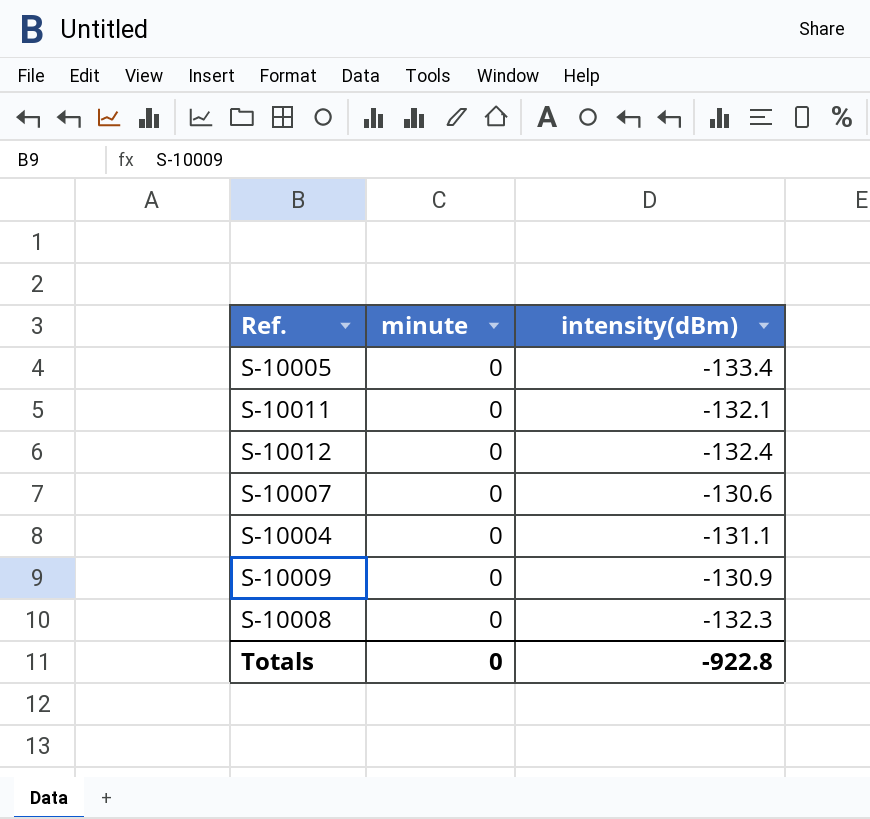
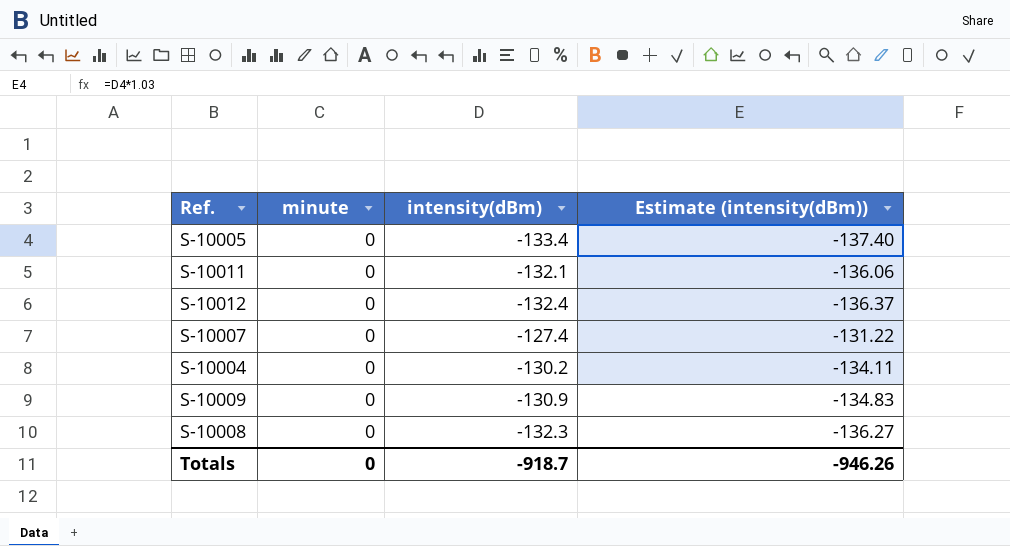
column Estimate (intensity(dBm)) | formula: none -> [intensity(dBm)] * 1.03
S-10007 | intensity(dBm): -130.6 -> -127.4
S-10004 | intensity(dBm): -131.1 -> -130.2
Totals | intensity(dBm): -922.8 -> -918.7

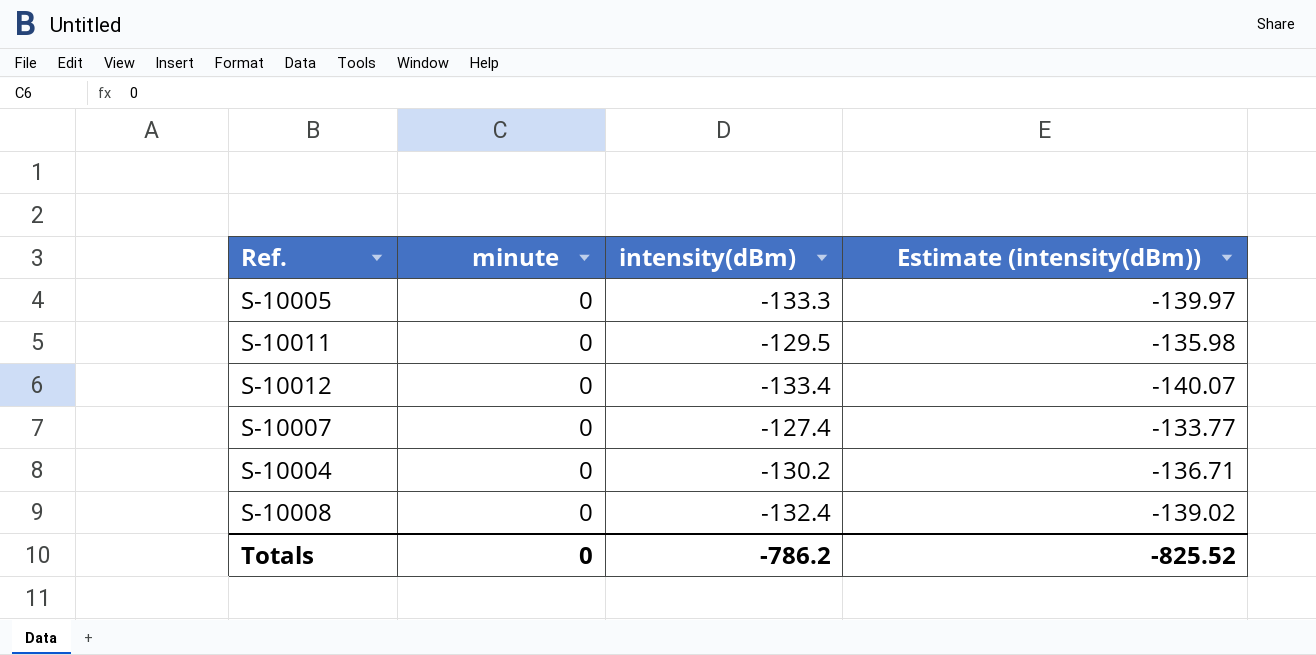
column Estimate (intensity(dBm)) | formula: [intensity(dBm)] * 1.03 -> [intensity(dBm)] * 1.05
row S-10009: 0 | -130.9 | -134.83 -> none
S-10005 | intensity(dBm): -133.4 -> -133.3
S-10011 | intensity(dBm): -132.1 -> -129.5
S-10012 | intensity(dBm): -132.4 -> -133.4
S-10008 | intensity(dBm): -132.3 -> -132.4
Totals | intensity(dBm): -918.7 -> -786.2
Totals | Estimate (intensity(dBm)): -946.26 -> -825.52

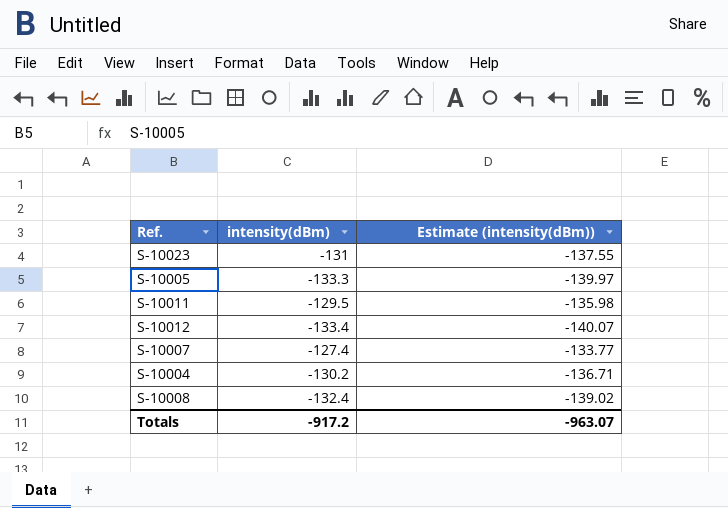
column minute | position: 2 -> none
row S-10023: none -> -131 | -137.55
Totals | intensity(dBm): -786.2 -> -917.2
Totals | Estimate (intensity(dBm)): -825.52 -> -963.07

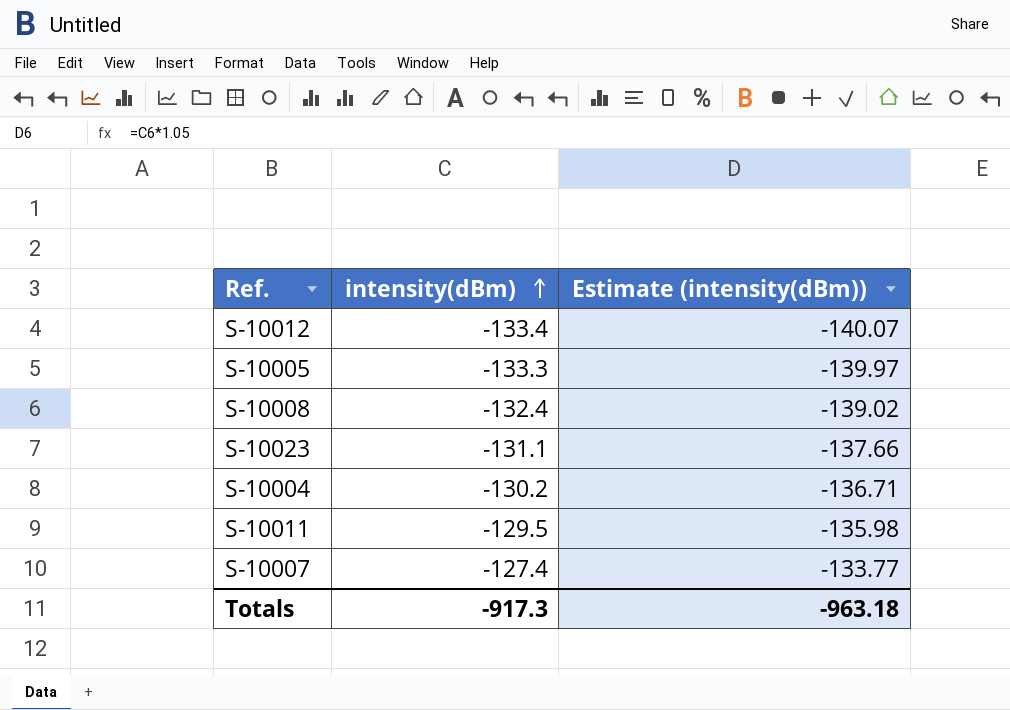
row order: none -> intensity(dBm) ascending
S-10023 | intensity(dBm): -131 -> -131.1
S-10023 | Estimate (intensity(dBm)): -137.55 -> -137.66
Totals | intensity(dBm): -917.2 -> -917.3
Totals | Estimate (intensity(dBm)): -963.07 -> -963.18

